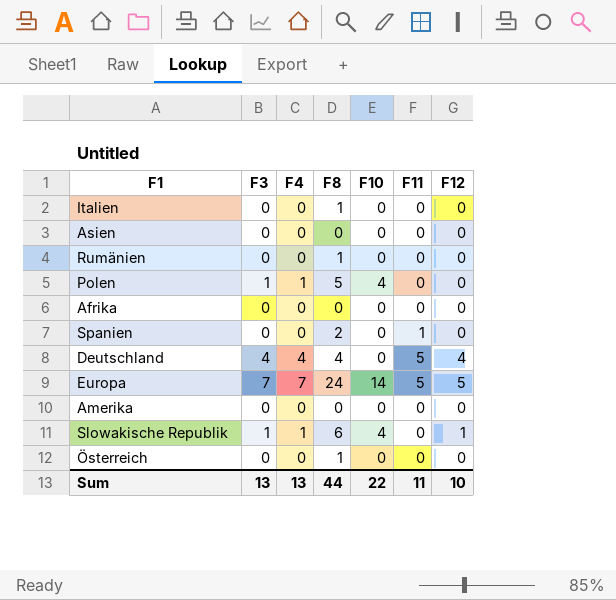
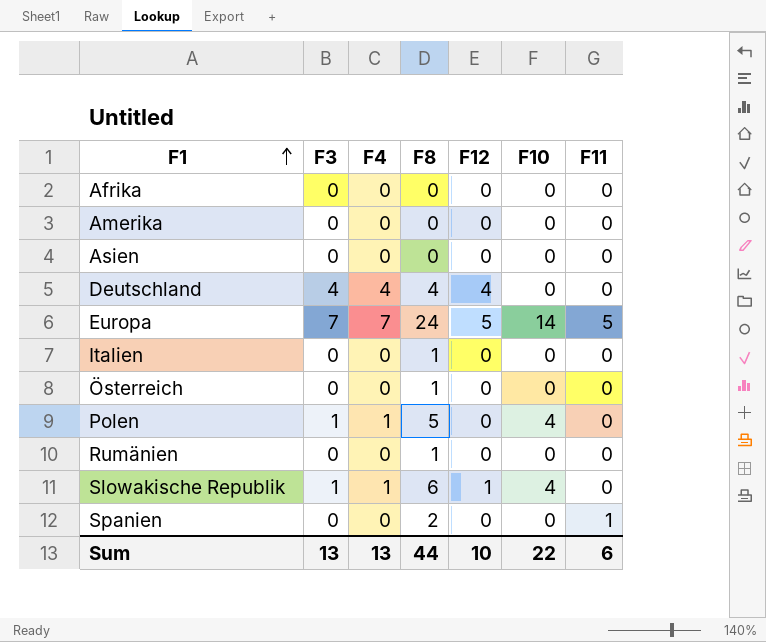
row order: none -> F1 ascending
column F12 | position: 7 -> 5
Deutschland | F11: 5 -> 0
Sum | F11: 11 -> 6

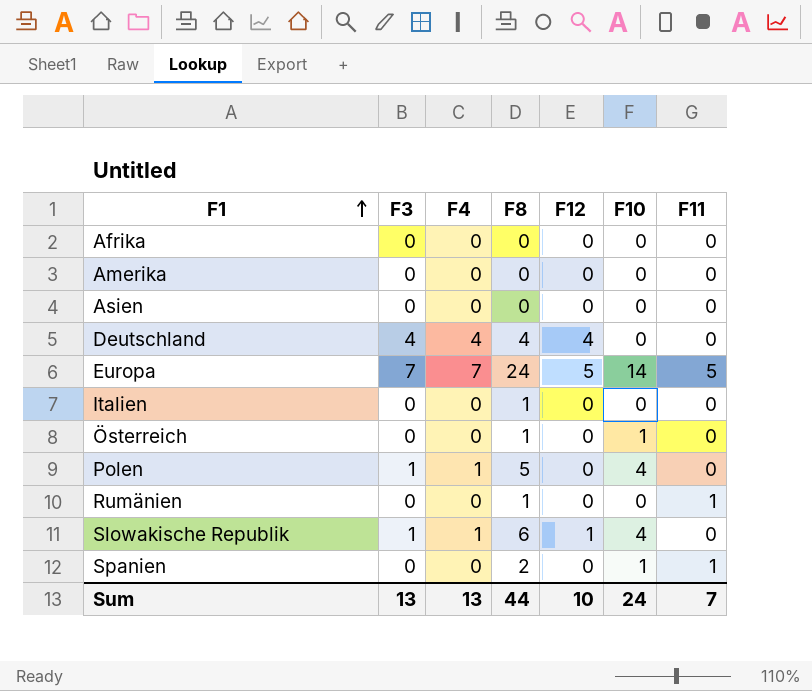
Österreich | F10: 0 -> 1
Rumänien | F11: 0 -> 1
Spanien | F10: 0 -> 1
Sum | F10: 22 -> 24
Sum | F11: 6 -> 7

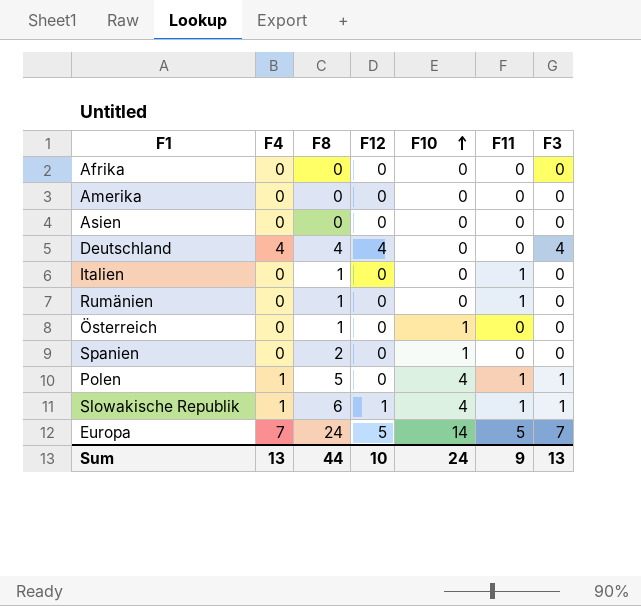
row order: F1 ascending -> F10 ascending
column F3 | position: 2 -> 7
Italien | F11: 0 -> 1
Spanien | F11: 1 -> 0
Polen | F11: 0 -> 1
Slowakische Republik | F11: 0 -> 1
Sum | F11: 7 -> 9

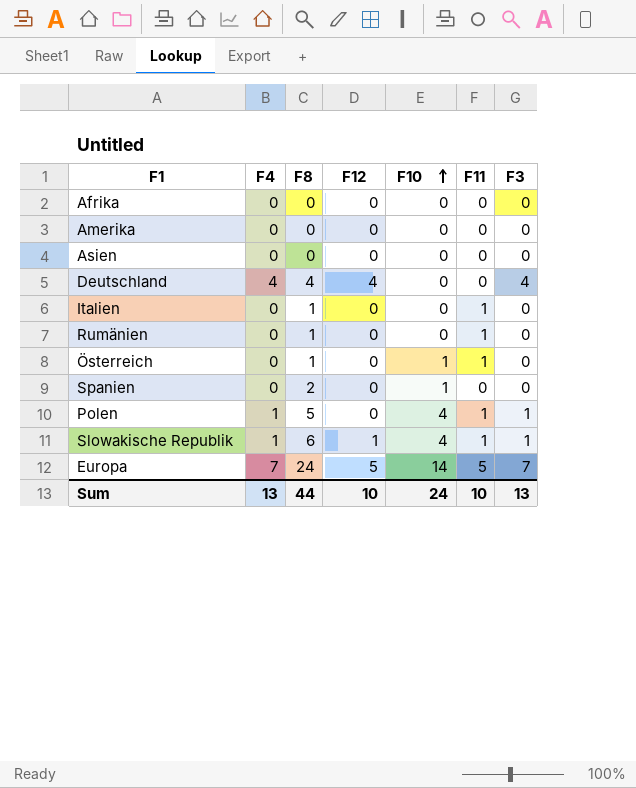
Österreich | F11: 0 -> 1
Sum | F11: 9 -> 10

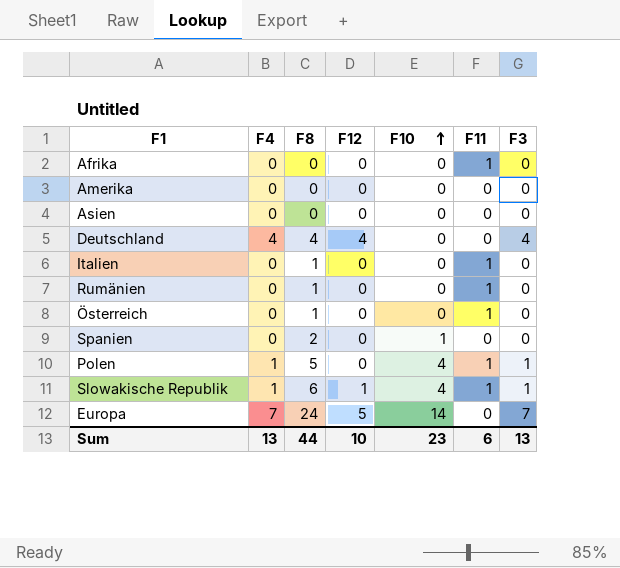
Afrika | F11: 0 -> 1
Österreich | F10: 1 -> 0
Europa | F11: 5 -> 0
Sum | F10: 24 -> 23
Sum | F11: 10 -> 6

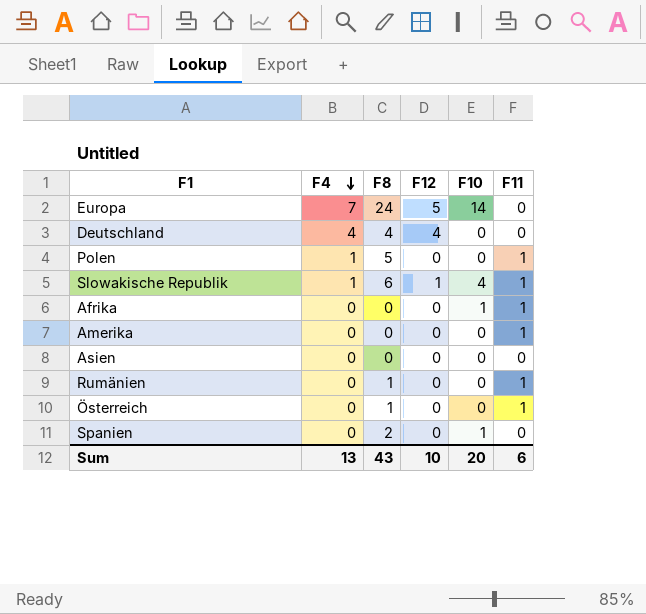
row order: F10 ascending -> F4 descending
column F3 | position: 7 -> none
row Italien: 0 | 1 | 0 | 0 | 1 | 0 -> none
Polen | F10: 4 -> 0
Afrika | F10: 0 -> 1
Amerika | F11: 0 -> 1
Sum | F8: 44 -> 43
Sum | F10: 23 -> 20

